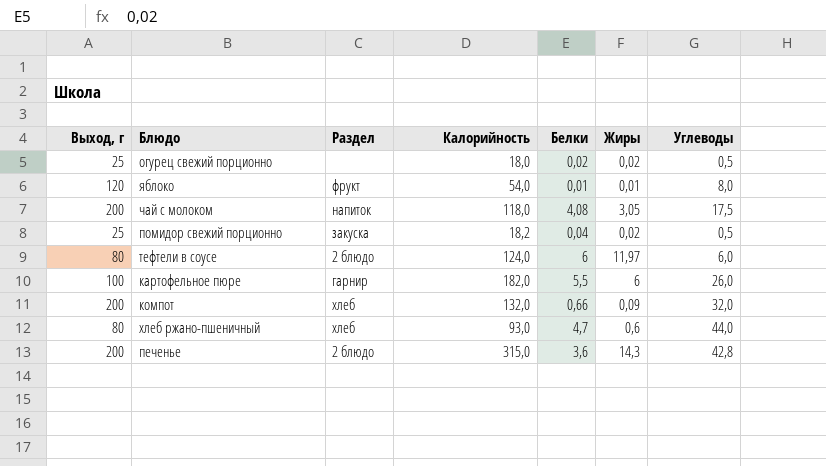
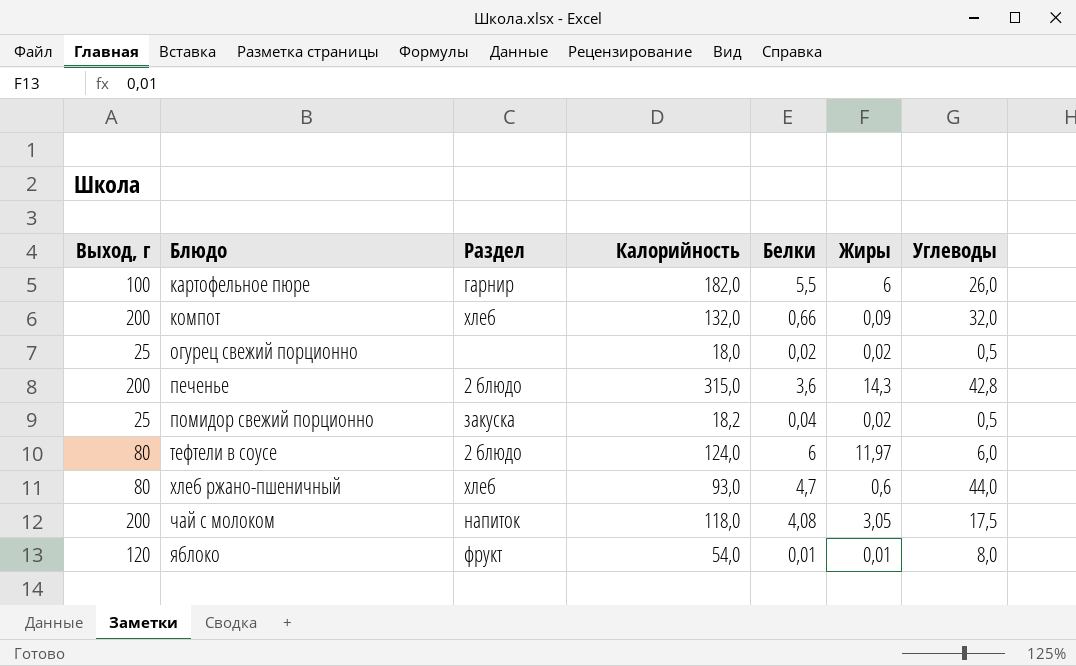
row order: none -> Блюдо ascending

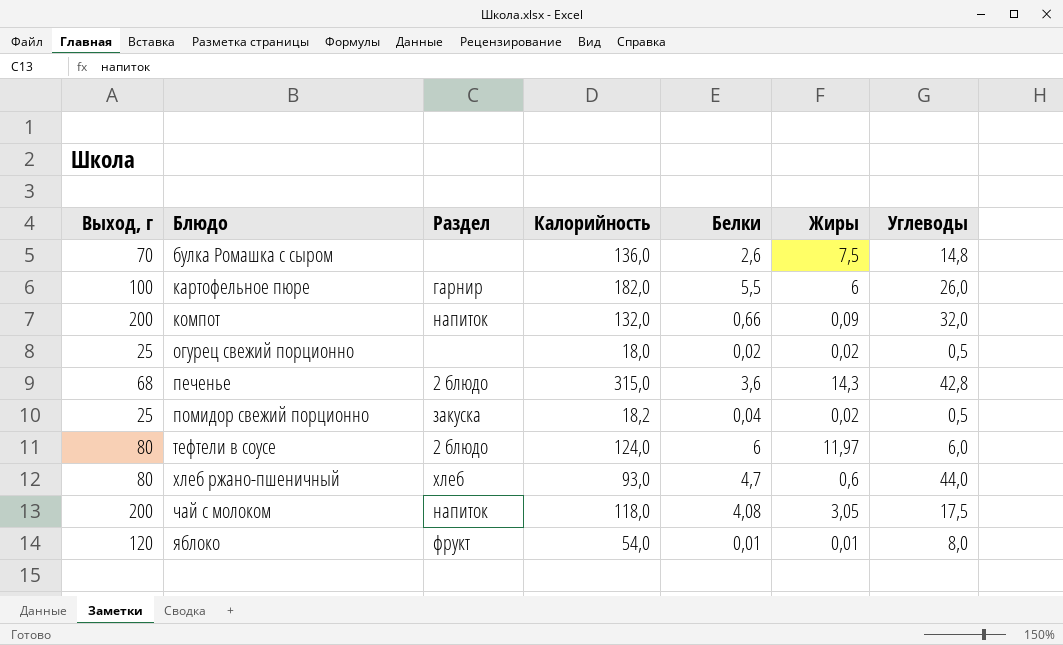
row булка Ромашка с сыром: none -> 70 | none | 136,0 | 2,6 | 7,5 | 14,8
компот | Раздел: хлеб -> напиток
печенье | Выход, г: 200 -> 68

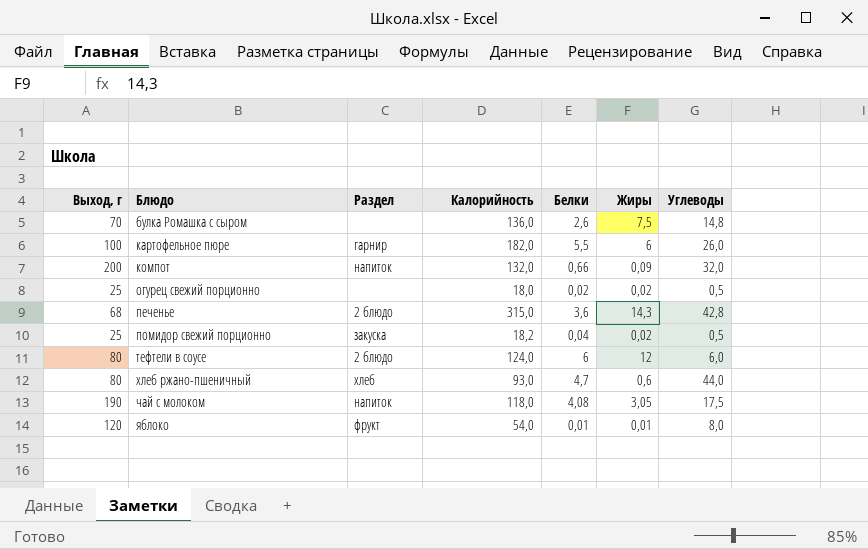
тефтели в соусе | Жиры: 11,97 -> 12
чай с молоком | Выход, г: 200 -> 190

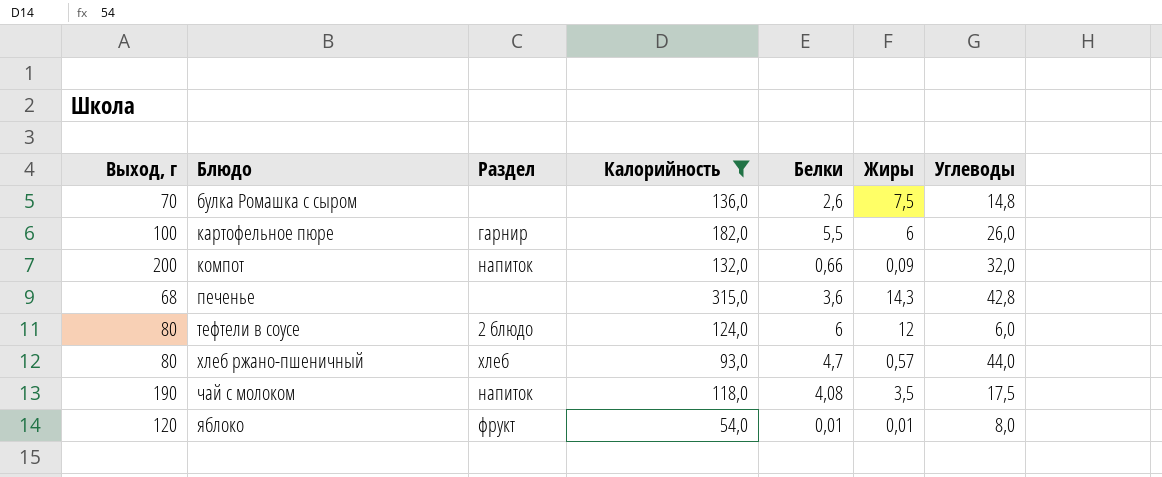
filter: none -> Калорийность >= 54,0
печенье | Раздел: 2 блюдо -> none
хлеб ржано-пшеничный | Жиры: 0,6 -> 0,57
чай с молоком | Жиры: 3,05 -> 3,5

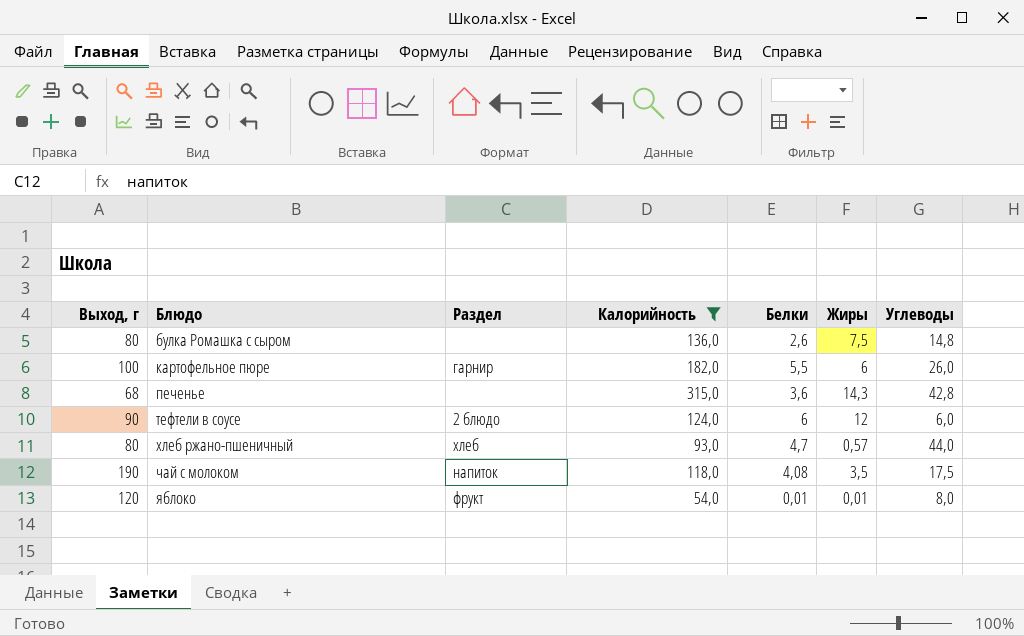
row компот: 200 | напиток | 132,0 | 0,66 | 0,09 | 32,0 -> none
булка Ромашка с сыром | Выход, г: 70 -> 80
тефтели в соусе | Выход, г: 80 -> 90

